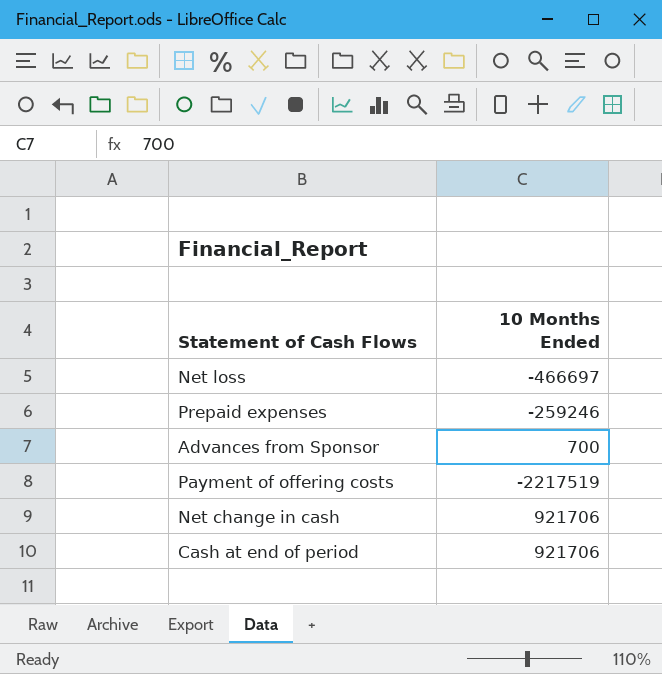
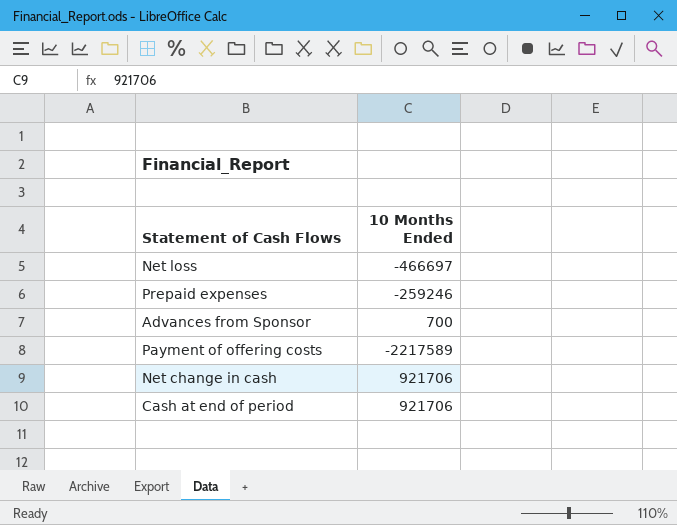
Payment of offering costs | 10 Months Ended: -2217519 -> -2217589

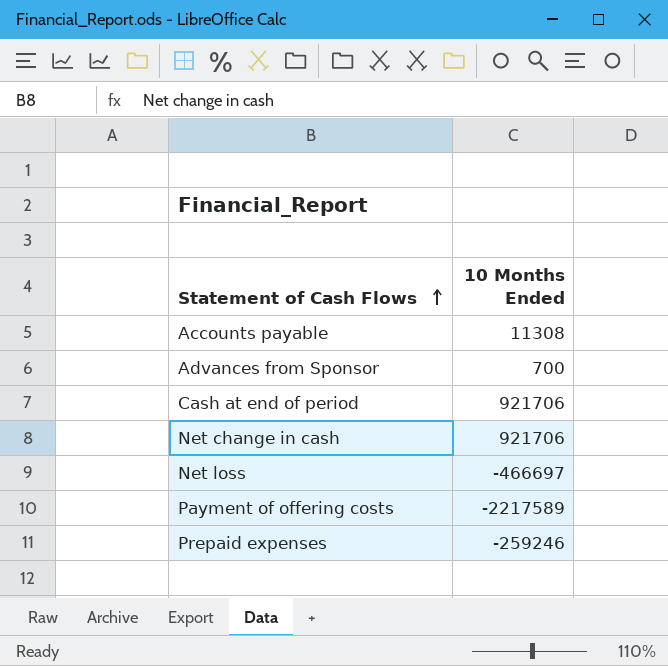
row order: none -> Statement of Cash Flows ascending
row Accounts payable: none -> 11308

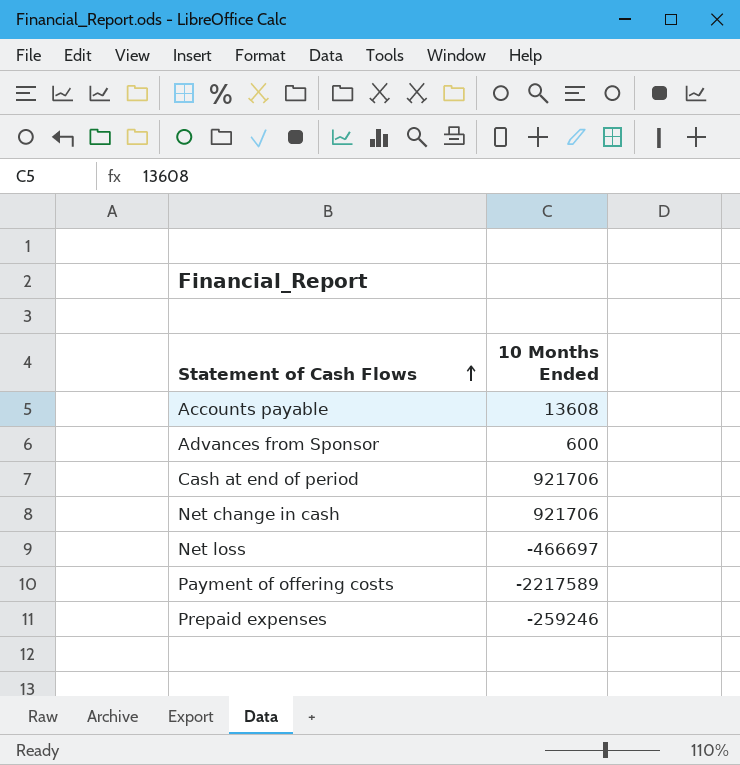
Accounts payable | 10 Months Ended: 11308 -> 13608
Advances from Sponsor | 10 Months Ended: 700 -> 600

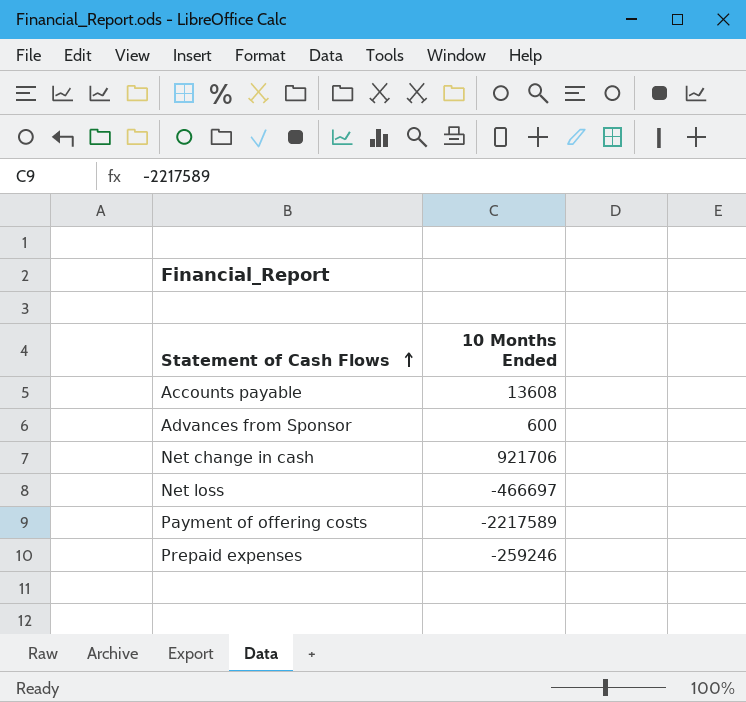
row Cash at end of period: 921706 -> none

